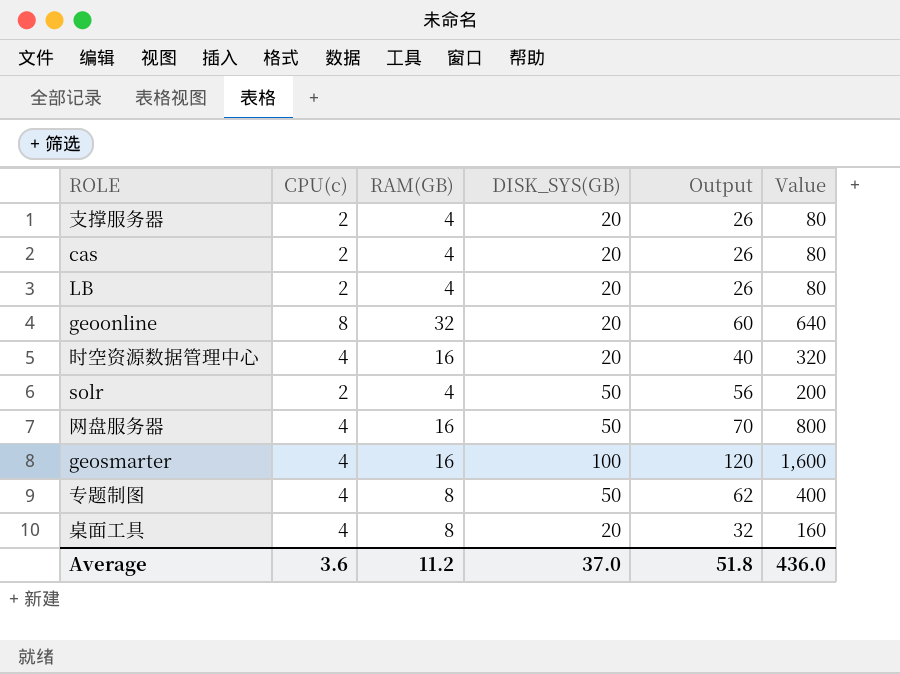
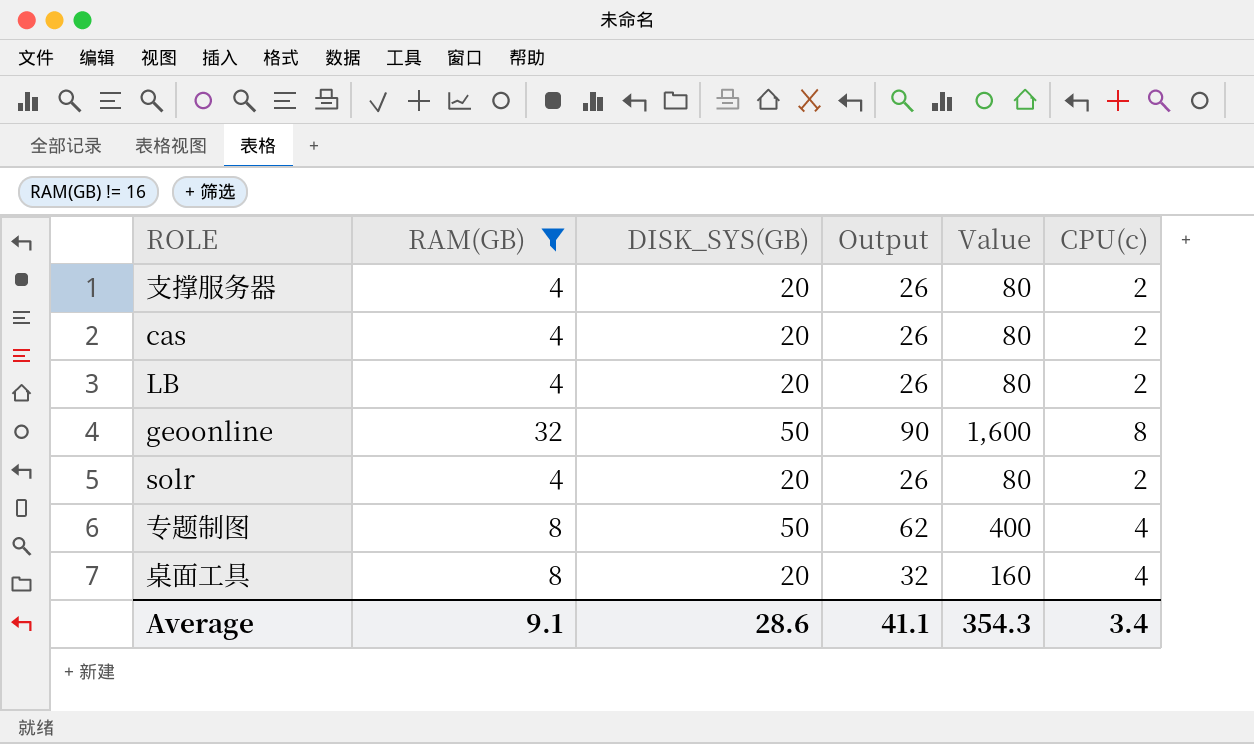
filter: none -> RAM(GB) != 16
column CPU(c) | position: 2 -> 6
geoonline | DISK_SYS(GB): 20 -> 50
geoonline | Output: 60 -> 90
geoonline | Value: 640 -> 1,600
solr | DISK_SYS(GB): 50 -> 20
solr | Output: 56 -> 26
solr | Value: 200 -> 80
Average | RAM(GB): 11.2 -> 9.1
Average | DISK_SYS(GB): 37.0 -> 28.6
Average | Output: 51.8 -> 41.1
Average | Value: 436.0 -> 354.3
Average | CPU(c): 3.6 -> 3.4

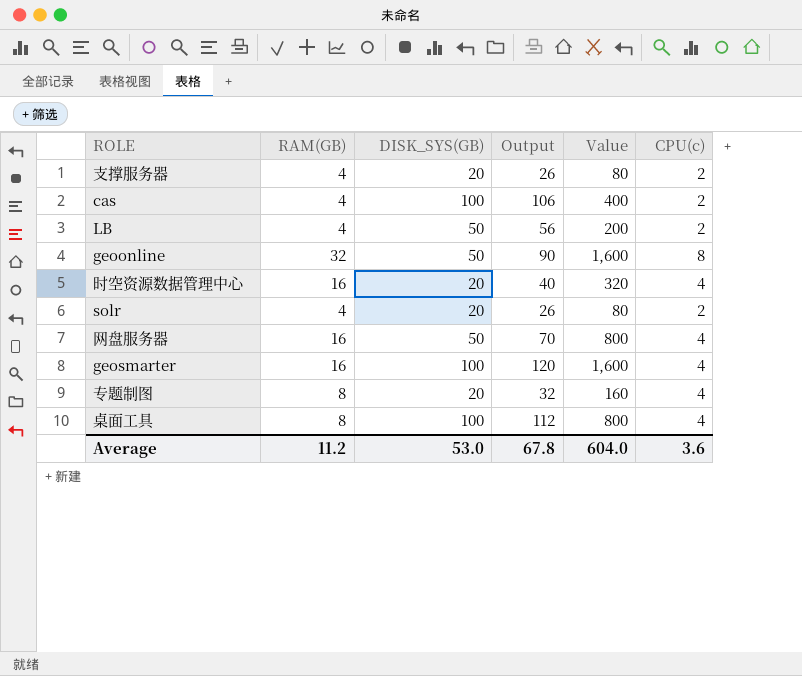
filter: RAM(GB) != 16 -> none
cas | DISK_SYS(GB): 20 -> 100
cas | Output: 26 -> 106
cas | Value: 80 -> 400
LB | DISK_SYS(GB): 20 -> 50
LB | Output: 26 -> 56
LB | Value: 80 -> 200
专题制图 | DISK_SYS(GB): 50 -> 20
专题制图 | Output: 62 -> 32
专题制图 | Value: 400 -> 160
桌面工具 | DISK_SYS(GB): 20 -> 100
桌面工具 | Output: 32 -> 112
桌面工具 | Value: 160 -> 800
Average | RAM(GB): 9.1 -> 11.2
Average | DISK_SYS(GB): 28.6 -> 53.0
Average | Output: 41.1 -> 67.8
Average | Value: 354.3 -> 604.0
Average | CPU(c): 3.4 -> 3.6

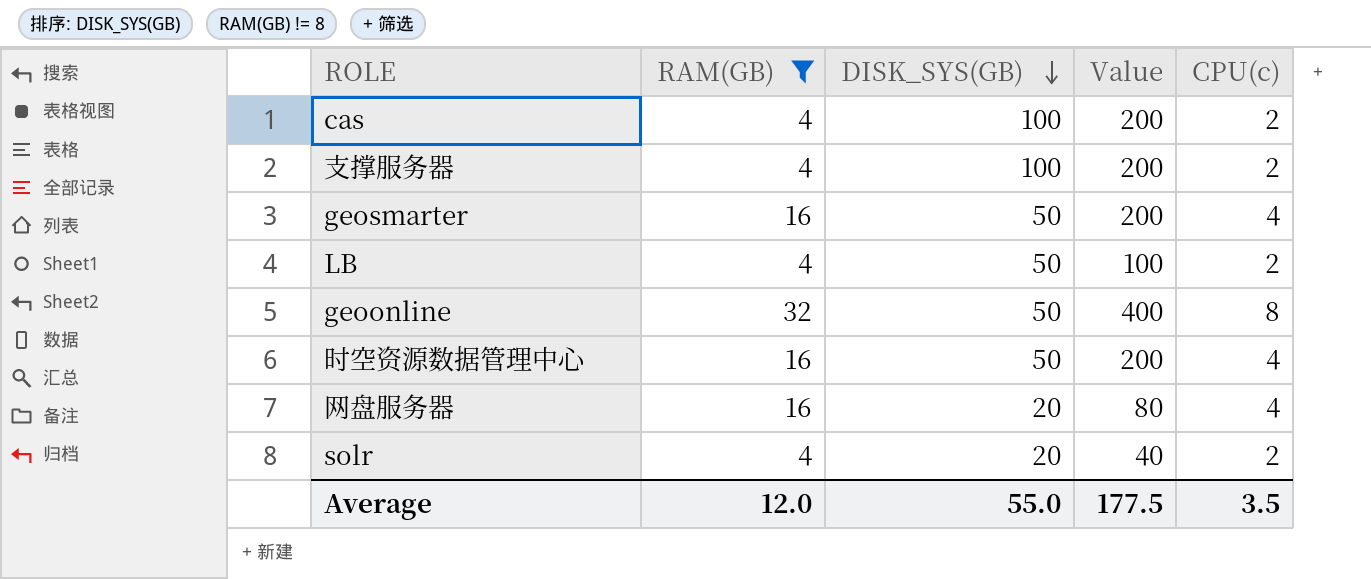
filter: none -> RAM(GB) != 8
row order: none -> DISK_SYS(GB) descending
column Output | formula: [RAM(GB)] + [DISK_SYS(GB)] + [CPU(c)] -> none
column Value | formula: [RAM(GB)] * [DISK_SYS(GB)] -> [DISK_SYS(GB)] * [CPU(c)]
支撑服务器 | DISK_SYS(GB): 20 -> 100
geosmarter | DISK_SYS(GB): 100 -> 50
时空资源数据管理中心 | DISK_SYS(GB): 20 -> 50
网盘服务器 | DISK_SYS(GB): 50 -> 20
Average | RAM(GB): 11.2 -> 12.0
Average | DISK_SYS(GB): 53.0 -> 55.0
Average | Value: 604.0 -> 177.5
Average | CPU(c): 3.6 -> 3.5

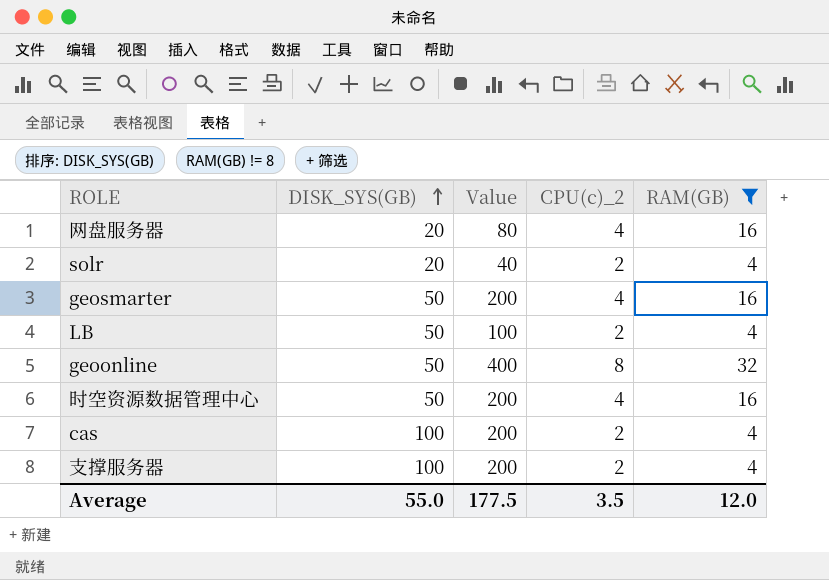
row order: DISK_SYS(GB) descending -> DISK_SYS(GB) ascending
column name: CPU(c) -> CPU(c)_2
column RAM(GB) | position: 2 -> 5

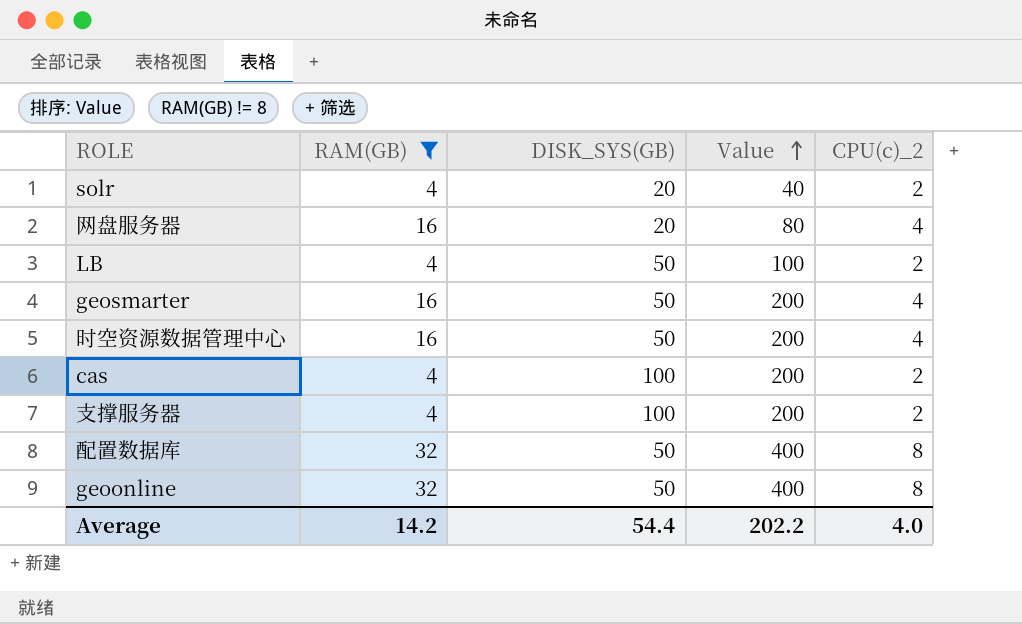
row order: DISK_SYS(GB) ascending -> Value ascending
column RAM(GB) | position: 5 -> 2
row 配置数据库: none -> 32 | 50 | 400 | 8
Average | RAM(GB): 12.0 -> 14.2
Average | DISK_SYS(GB): 55.0 -> 54.4
Average | Value: 177.5 -> 202.2
Average | CPU(c)_2: 3.5 -> 4.0

